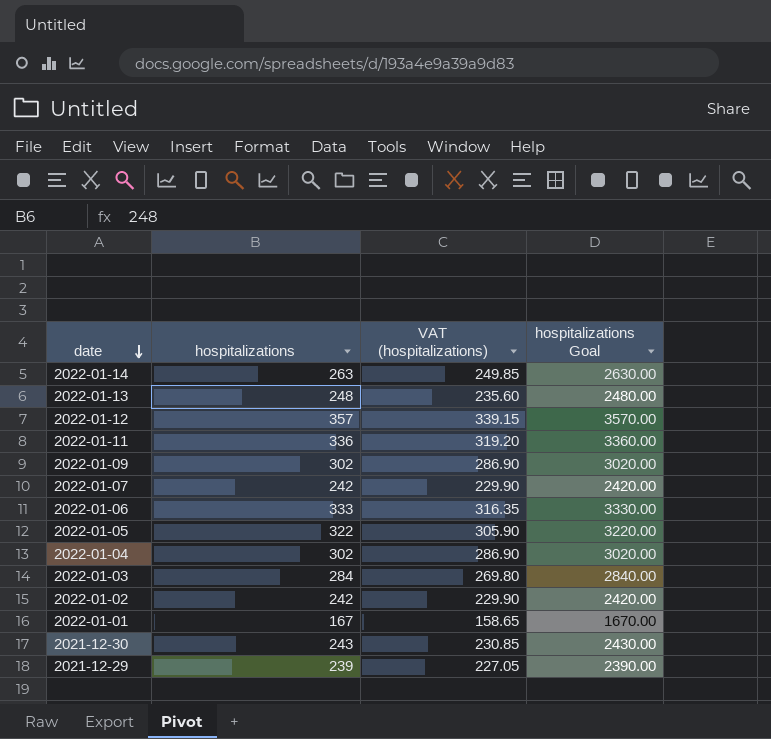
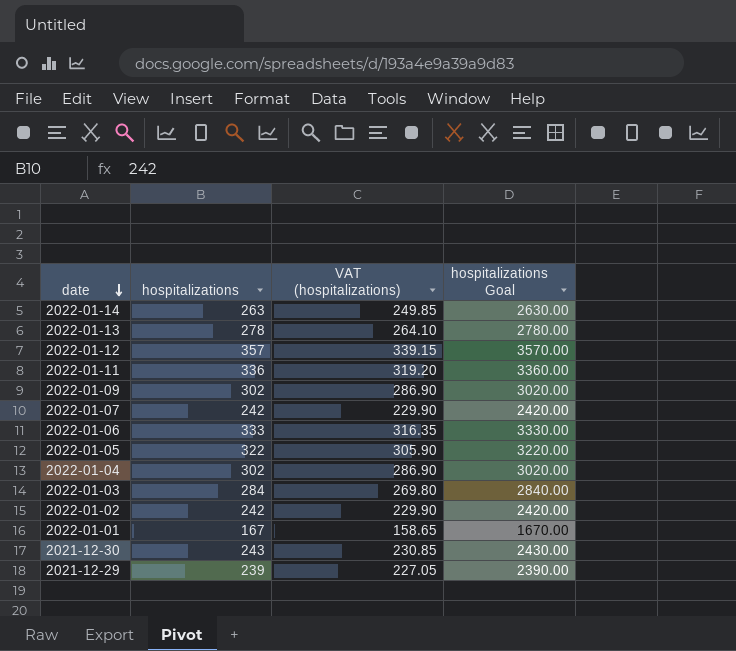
2022-01-13 | hospitalizations: 248 -> 278
2022-01-13 | VAT (hospitalizations): 235.60 -> 264.10
2022-01-13 | hospitalizations Goal: 2480.00 -> 2780.00

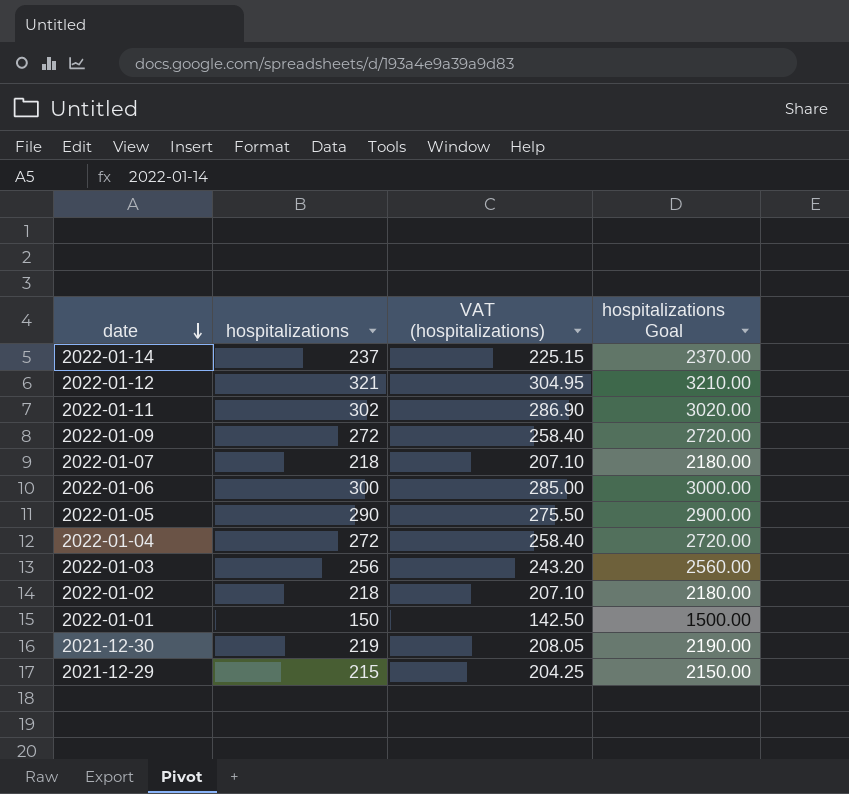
row 2022-01-13: 278 | 264.10 | 2780.00 -> none
2022-01-14 | hospitalizations: 263 -> 237
2022-01-14 | VAT (hospitalizations): 249.85 -> 225.15
2022-01-14 | hospitalizations Goal: 2630.00 -> 2370.00
2022-01-12 | hospitalizations: 357 -> 321
2022-01-12 | VAT (hospitalizations): 339.15 -> 304.95
2022-01-12 | hospitalizations Goal: 3570.00 -> 3210.00
2022-01-11 | hospitalizations: 336 -> 302
2022-01-11 | VAT (hospitalizations): 319.20 -> 286.90
2022-01-11 | hospitalizations Goal: 3360.00 -> 3020.00
2022-01-09 | hospitalizations: 302 -> 272
2022-01-09 | VAT (hospitalizations): 286.90 -> 258.40
2022-01-09 | hospitalizations Goal: 3020.00 -> 2720.00
2022-01-07 | hospitalizations: 242 -> 218
2022-01-07 | VAT (hospitalizations): 229.90 -> 207.10
2022-01-07 | hospitalizations Goal: 2420.00 -> 2180.00
2022-01-06 | hospitalizations: 333 -> 300
2022-01-06 | VAT (hospitalizations): 316.35 -> 285.00
2022-01-06 | hospitalizations Goal: 3330.00 -> 3000.00
2022-01-05 | hospitalizations: 322 -> 290
2022-01-05 | VAT (hospitalizations): 305.90 -> 275.50
2022-01-05 | hospitalizations Goal: 3220.00 -> 2900.00
2022-01-04 | hospitalizations: 302 -> 272
2022-01-04 | VAT (hospitalizations): 286.90 -> 258.40
2022-01-04 | hospitalizations Goal: 3020.00 -> 2720.00
2022-01-03 | hospitalizations: 284 -> 256
2022-01-03 | VAT (hospitalizations): 269.80 -> 243.20
2022-01-03 | hospitalizations Goal: 2840.00 -> 2560.00
2022-01-02 | hospitalizations: 242 -> 218
2022-01-02 | VAT (hospitalizations): 229.90 -> 207.10
2022-01-02 | hospitalizations Goal: 2420.00 -> 2180.00
2022-01-01 | hospitalizations: 167 -> 150
2022-01-01 | VAT (hospitalizations): 158.65 -> 142.50
2022-01-01 | hospitalizations Goal: 1670.00 -> 1500.00
2021-12-30 | hospitalizations: 243 -> 219
2021-12-30 | VAT (hospitalizations): 230.85 -> 208.05
2021-12-30 | hospitalizations Goal: 2430.00 -> 2190.00
2021-12-29 | hospitalizations: 239 -> 215
2021-12-29 | VAT (hospitalizations): 227.05 -> 204.25
2021-12-29 | hospitalizations Goal: 2390.00 -> 2150.00

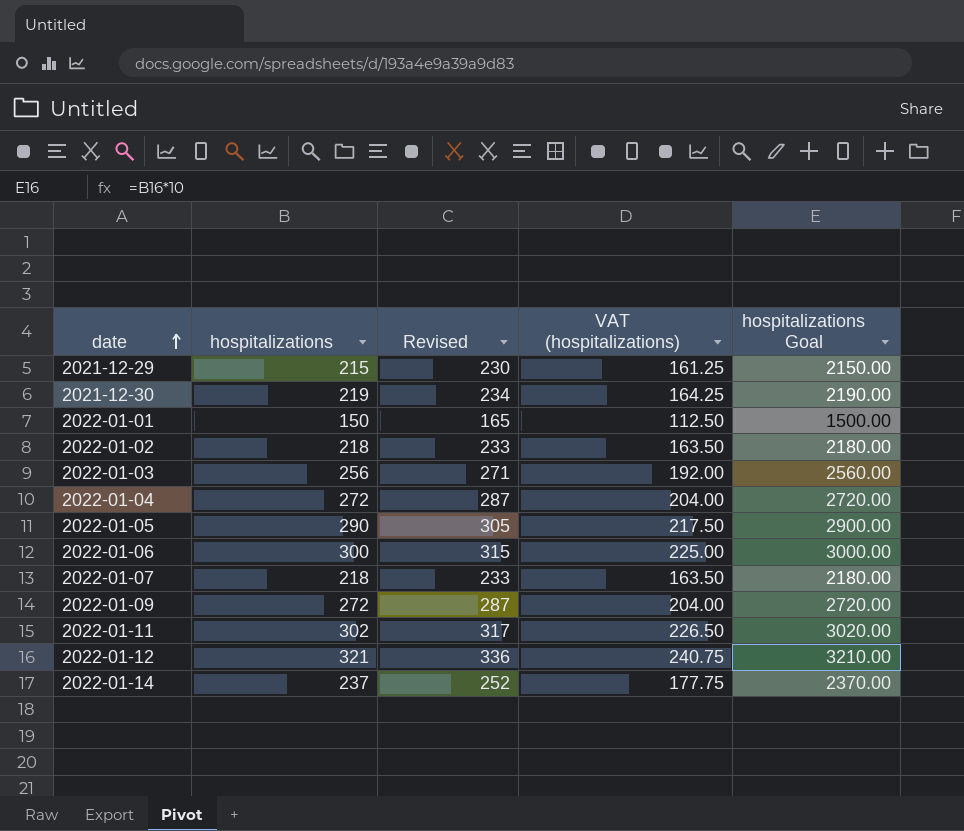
row order: date descending -> date ascending
column Revised | formula: none -> [hospitalizations] + 15
column VAT (hospitalizations) | formula: [hospitalizations] * 0.95 -> [hospitalizations] * 0.75

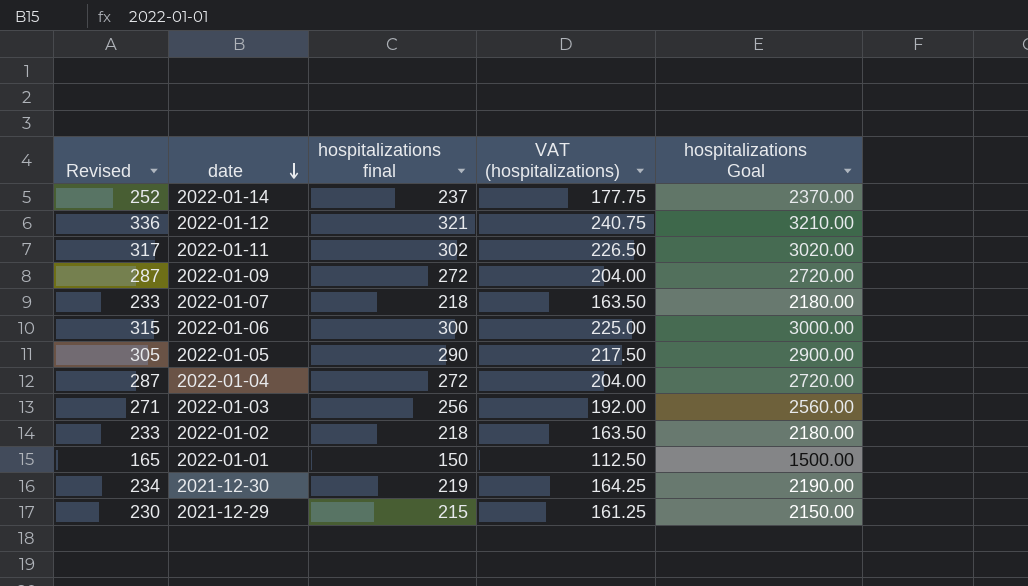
row order: date ascending -> date descending
column Revised | position: 3 -> 1
column name: hospitalizations -> hospitalizations final

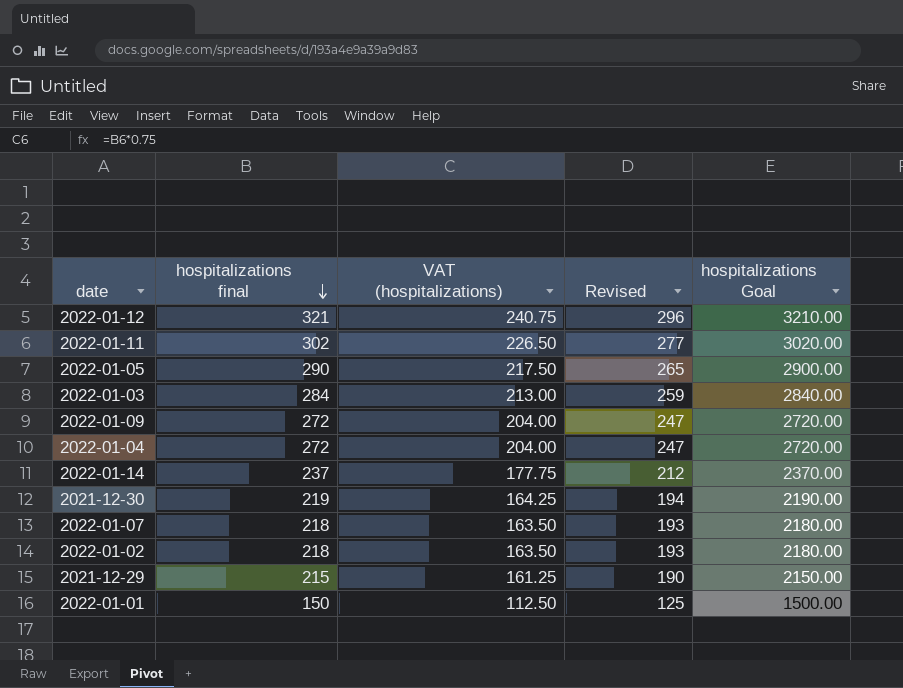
row order: date descending -> hospitalizations final descending
column Revised | formula: [hospitalizations final] + 15 -> [hospitalizations final] - 25
column Revised | position: 1 -> 4
row 2022-01-06: 315 | 300 | 225.00 | 3000.00 -> none
2022-01-03 | hospitalizations final: 256 -> 284
2022-01-03 | VAT (hospitalizations): 192.00 -> 213.00
2022-01-03 | hospitalizations Goal: 2560.00 -> 2840.00

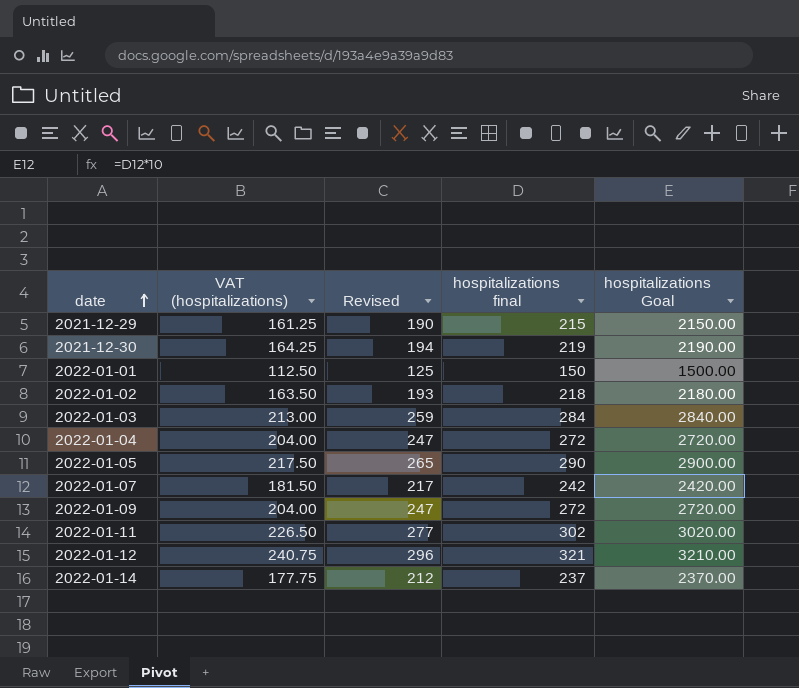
row order: hospitalizations final descending -> date ascending
column hospitalizations final | position: 2 -> 4
2022-01-07 | VAT (hospitalizations): 163.50 -> 181.50
2022-01-07 | Revised: 193 -> 217
2022-01-07 | hospitalizations final: 218 -> 242
2022-01-07 | hospitalizations Goal: 2180.00 -> 2420.00

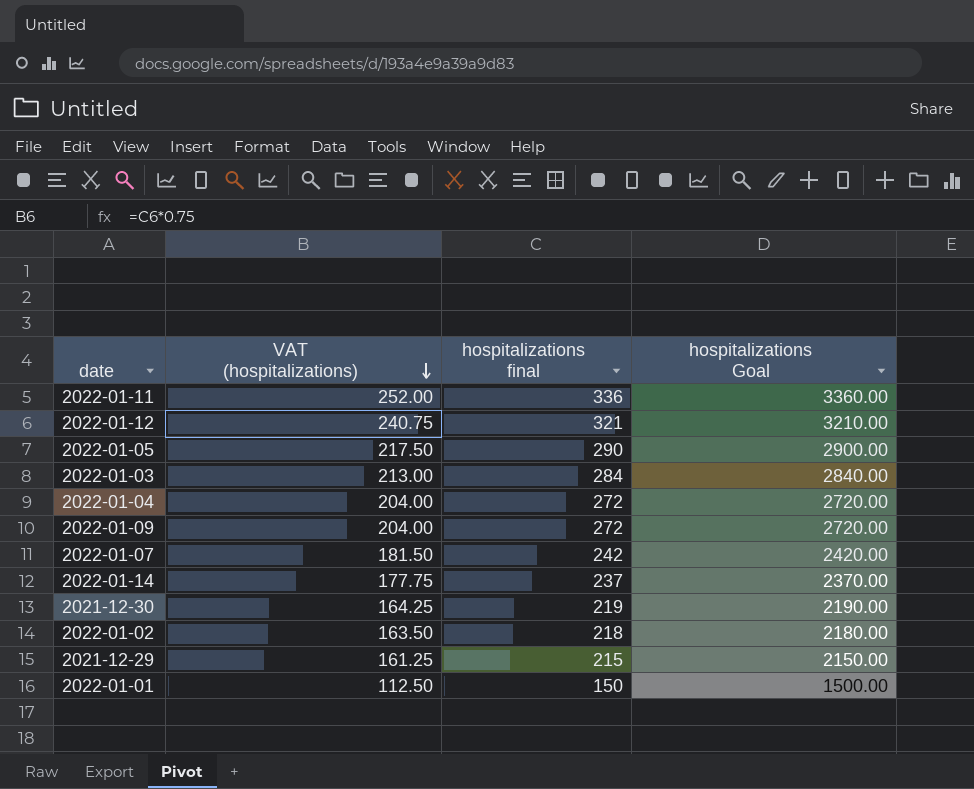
row order: date ascending -> VAT (hospitalizations) descending
column Revised | formula: [hospitalizations final] - 25 -> none
2022-01-11 | VAT (hospitalizations): 226.50 -> 252.00
2022-01-11 | hospitalizations final: 302 -> 336
2022-01-11 | hospitalizations Goal: 3020.00 -> 3360.00

